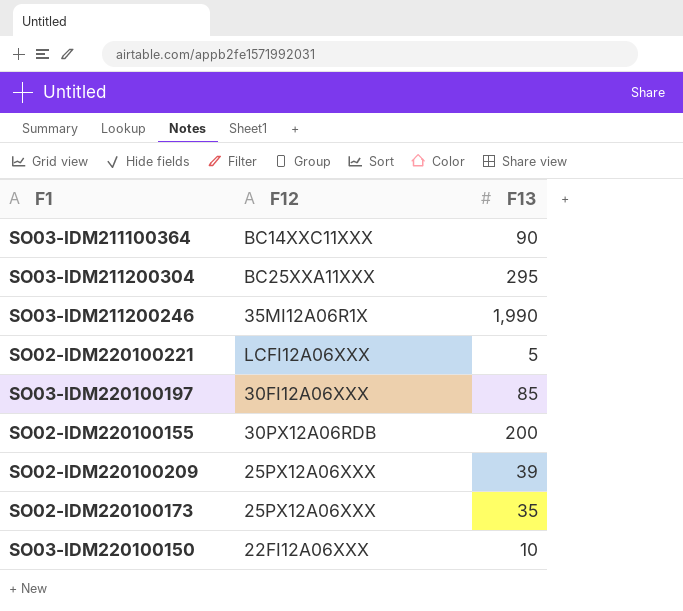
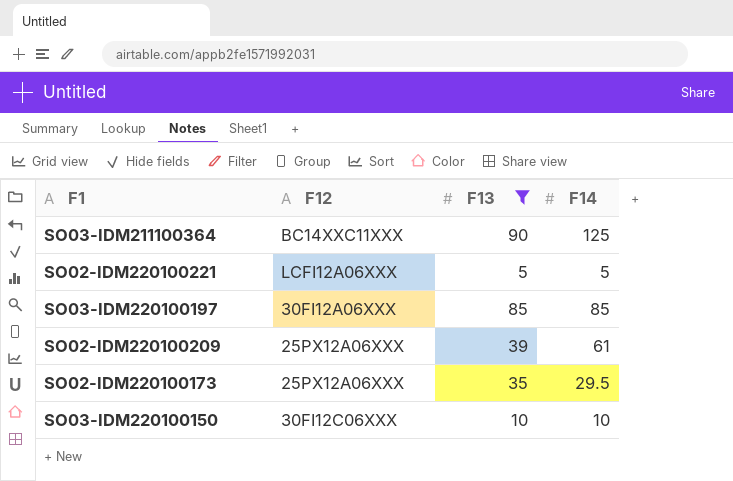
filter: none -> F13 <= 90
column F14 | position: none -> 4
SO03-IDM220100150 | F12: 22FI12A06XXX -> 30FI12C06XXX

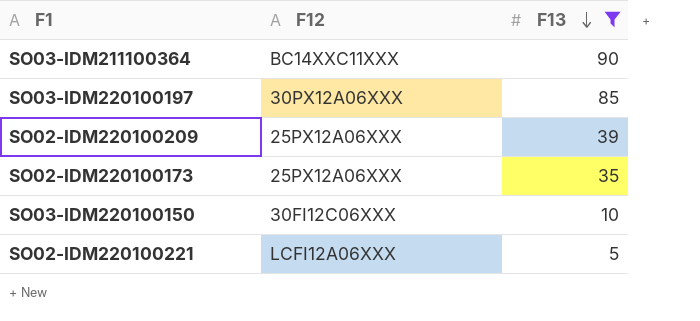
row order: none -> F13 descending
column F14 | position: 4 -> none
SO03-IDM220100197 | F12: 30FI12A06XXX -> 30PX12A06XXX

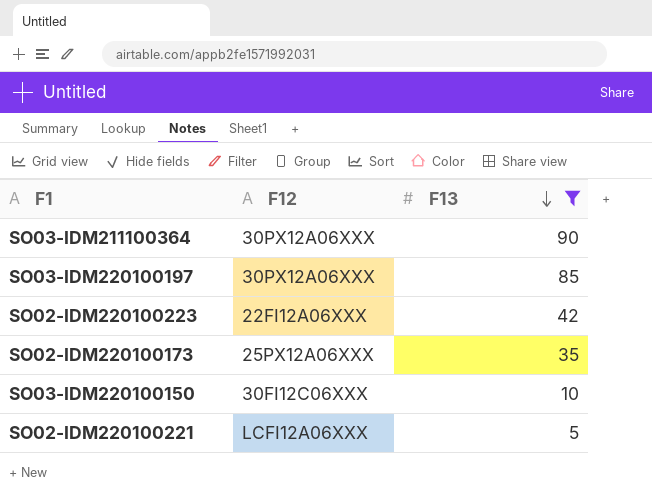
row SO02-IDM220100209: 25PX12A06XXX | 39 -> none
SO03-IDM211100364 | F12: BC14XXC11XXX -> 30PX12A06XXX
row SO02-IDM220100223: none -> 22FI12A06XXX | 42

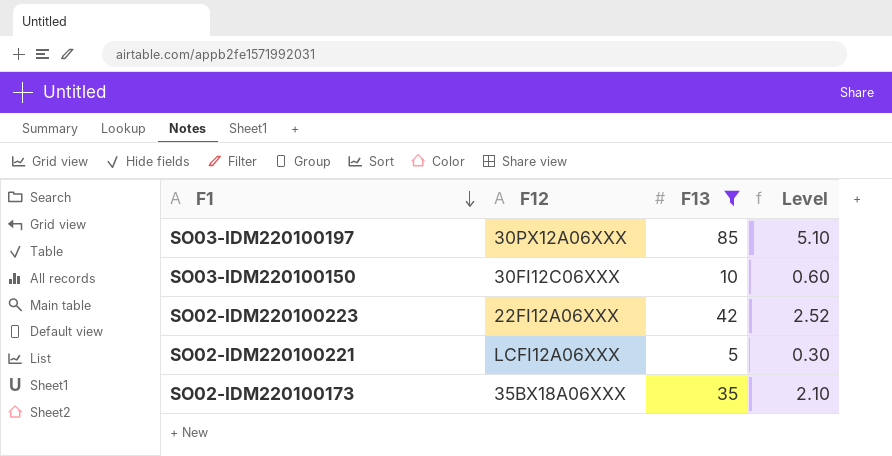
row order: F13 descending -> F1 descending
column Level | formula: none -> [F13] * 0.06
row SO03-IDM211100364: 30PX12A06XXX | 90 -> none
SO02-IDM220100173 | F12: 25PX12A06XXX -> 35BX18A06XXX

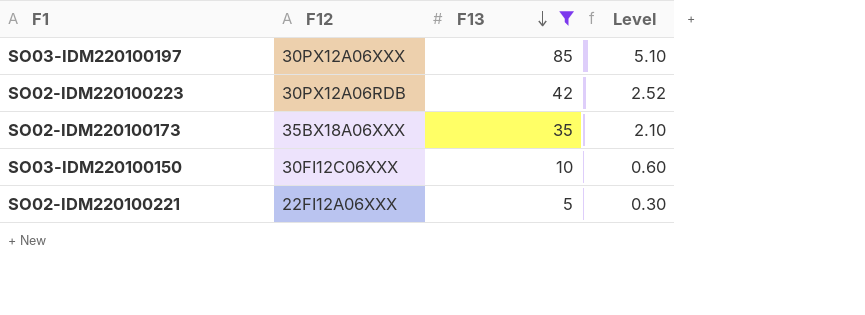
row order: F1 descending -> F13 descending
SO02-IDM220100223 | F12: 22FI12A06XXX -> 30PX12A06RDB
SO02-IDM220100221 | F12: LCFI12A06XXX -> 22FI12A06XXX

